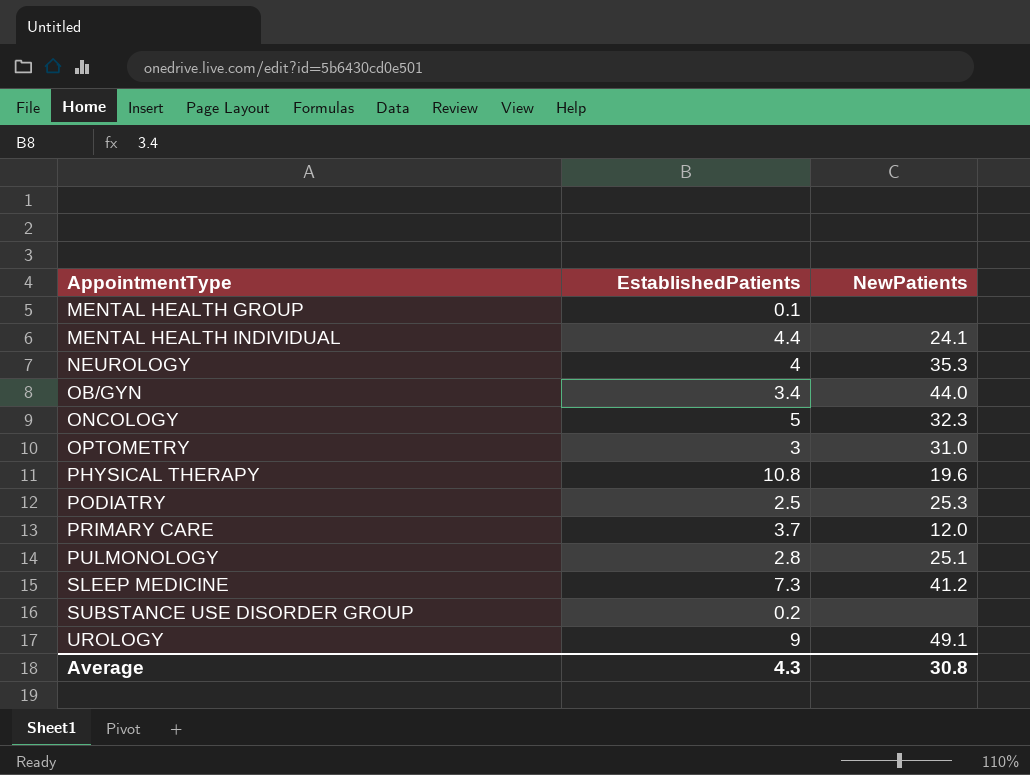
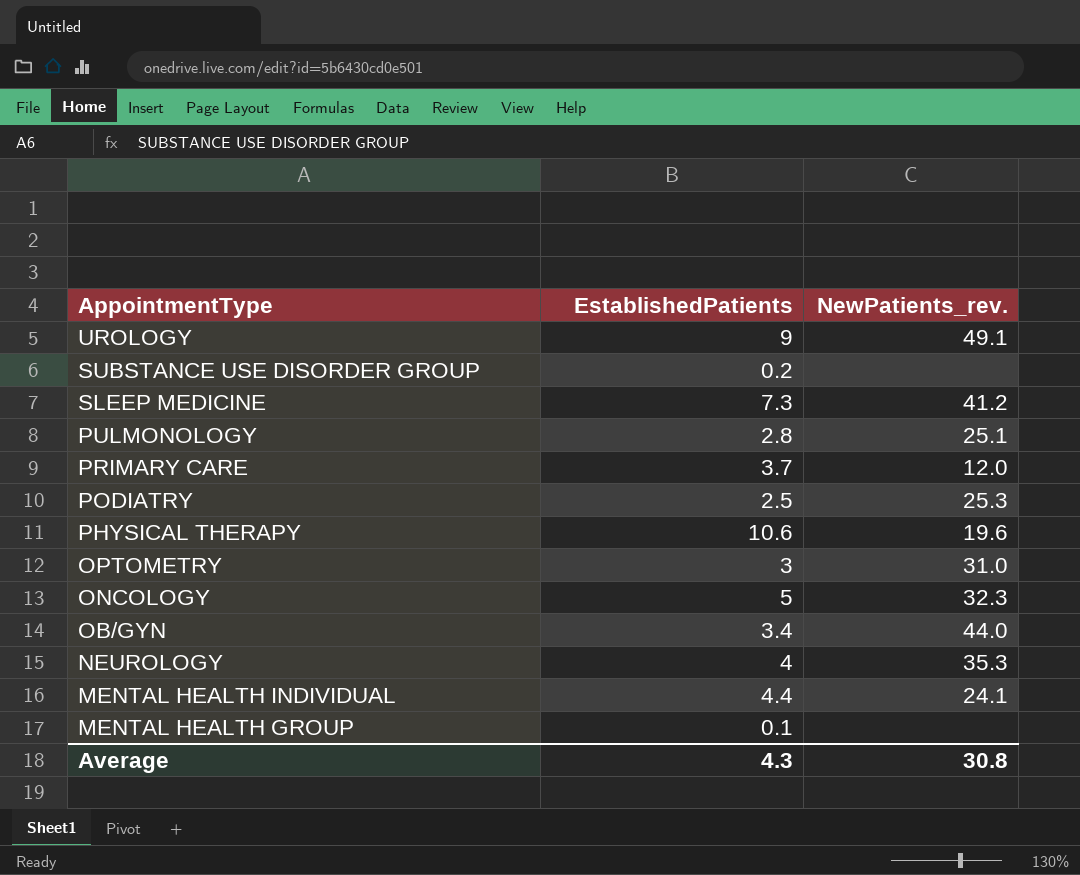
row order: AppointmentType ascending -> AppointmentType descending
column name: NewPatients -> NewPatients_rev.
PHYSICAL THERAPY | EstablishedPatients: 10.8 -> 10.6

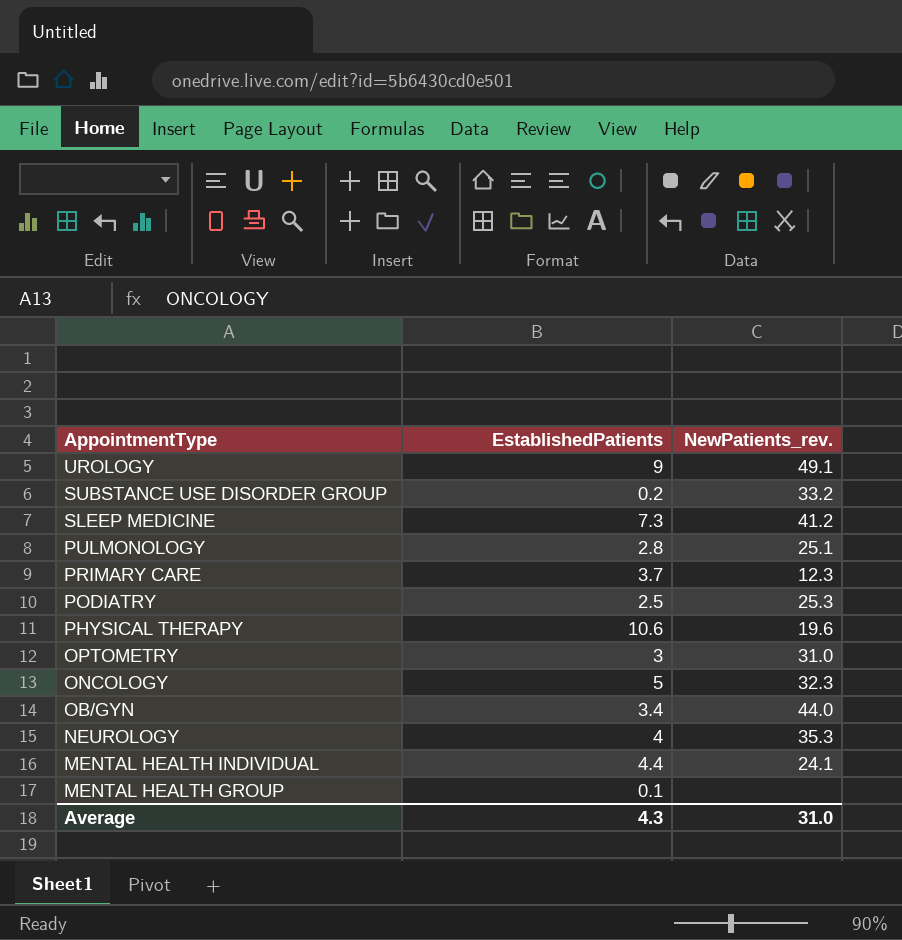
SUBSTANCE USE DISORDER GROUP | NewPatients_rev.: none -> 33.2
PRIMARY CARE | NewPatients_rev.: 12.0 -> 12.3
Average | NewPatients_rev.: 30.8 -> 31.0

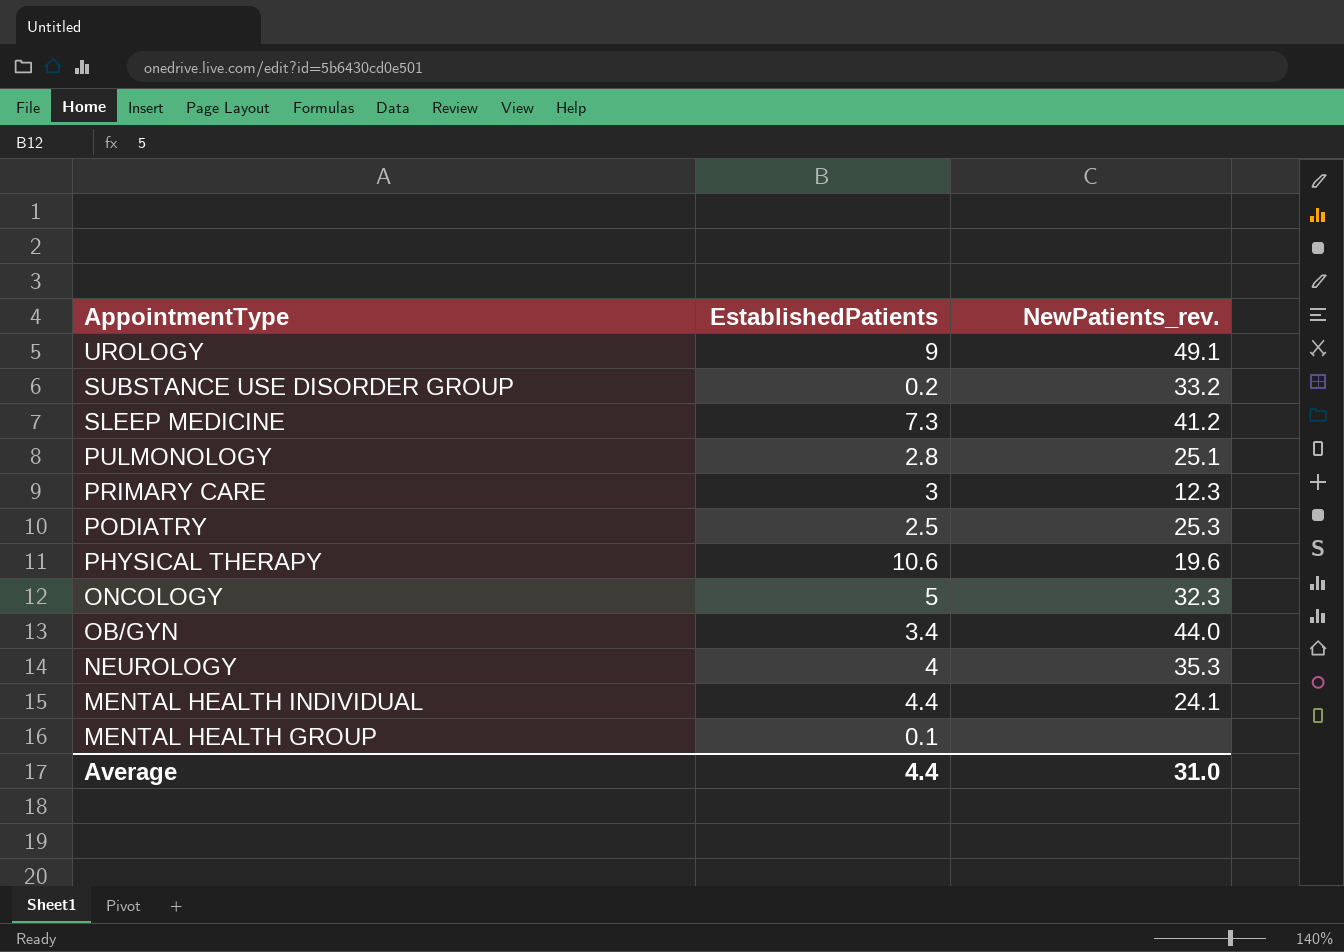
row OPTOMETRY: 3 | 31.0 -> none
PRIMARY CARE | EstablishedPatients: 3.7 -> 3
Average | EstablishedPatients: 4.3 -> 4.4

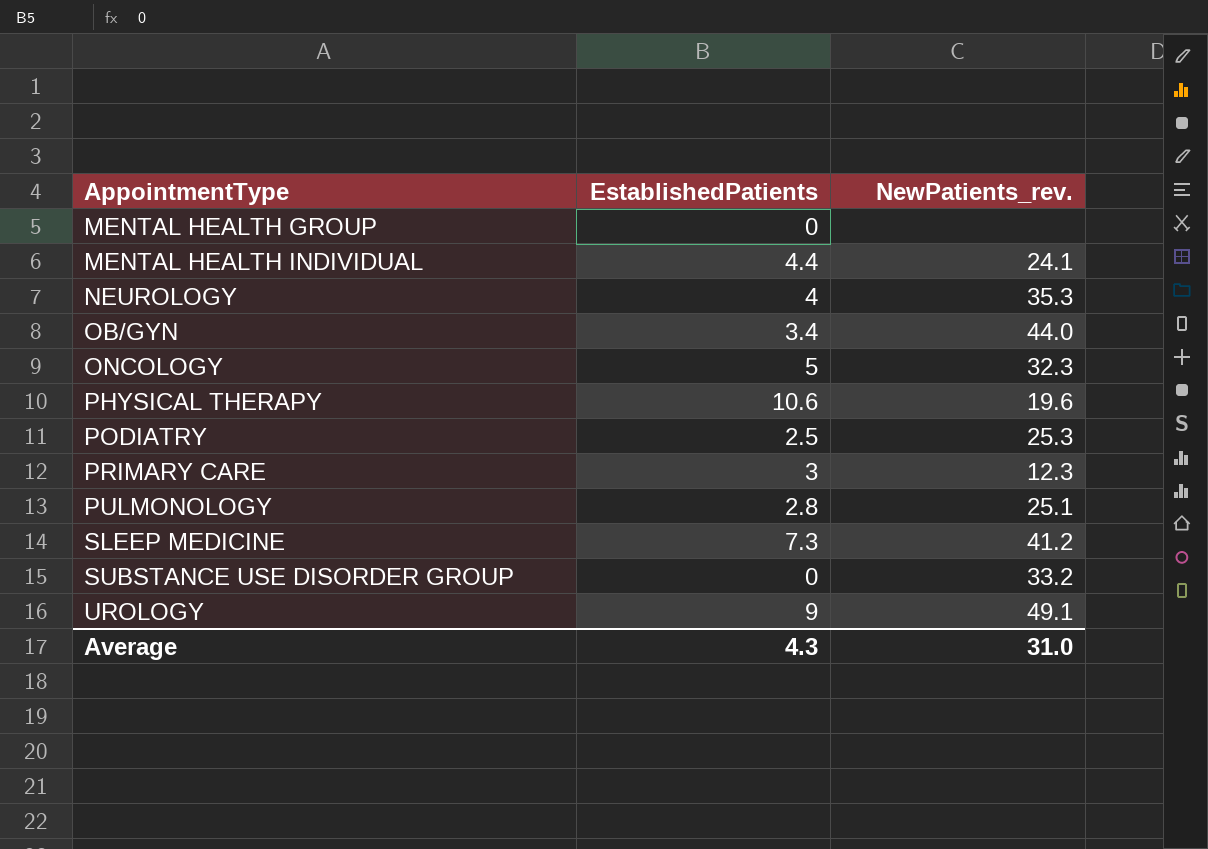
row order: AppointmentType descending -> AppointmentType ascending
MENTAL HEALTH GROUP | EstablishedPatients: 0.1 -> 0
SUBSTANCE USE DISORDER GROUP | EstablishedPatients: 0.2 -> 0
Average | EstablishedPatients: 4.4 -> 4.3

